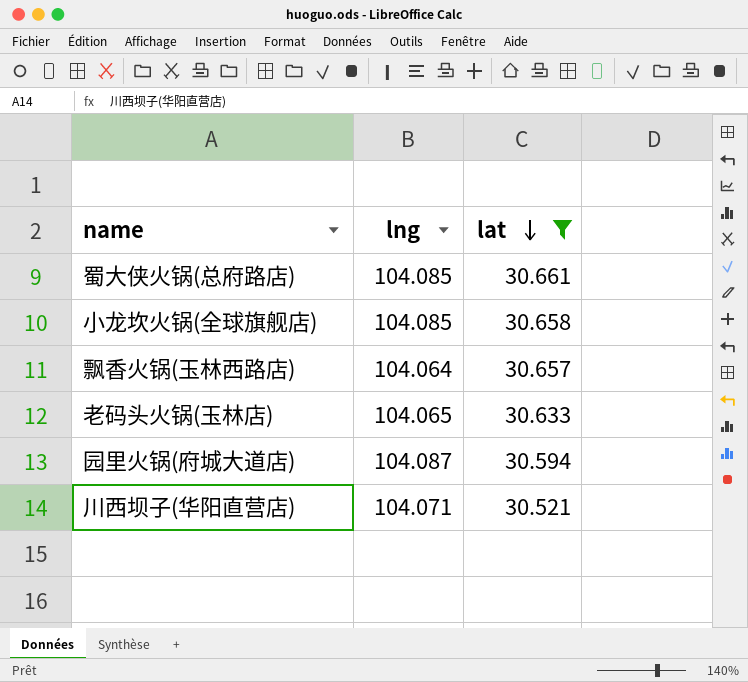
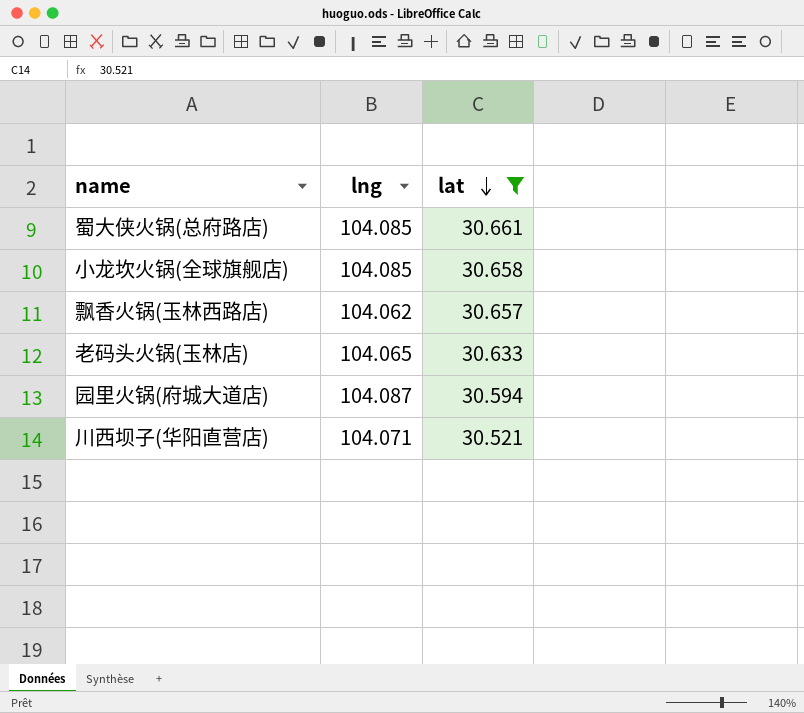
飘香火锅(玉林西路店) | lng: 104.064 -> 104.062

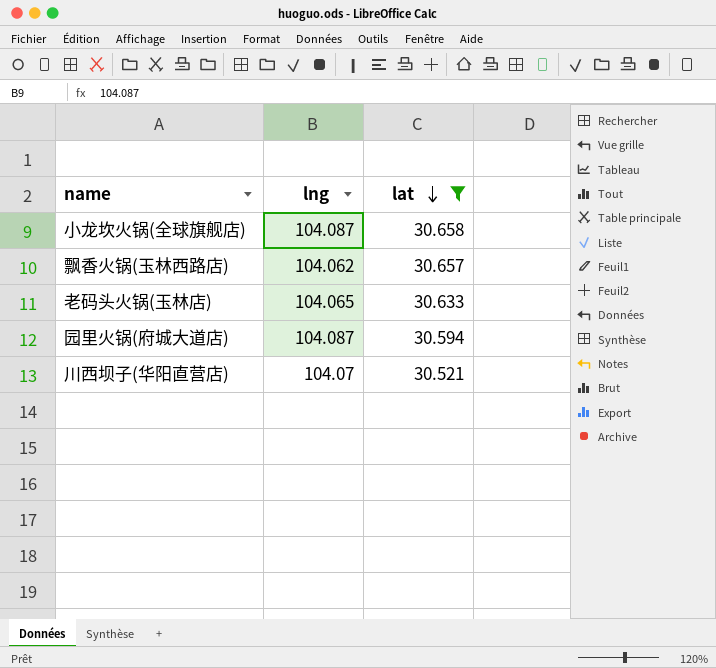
row 蜀大侠火锅(总府路店): 104.085 | 30.661 -> none
小龙坎火锅(全球旗舰店) | lng: 104.085 -> 104.087
川西坝子(华阳直营店) | lng: 104.071 -> 104.07

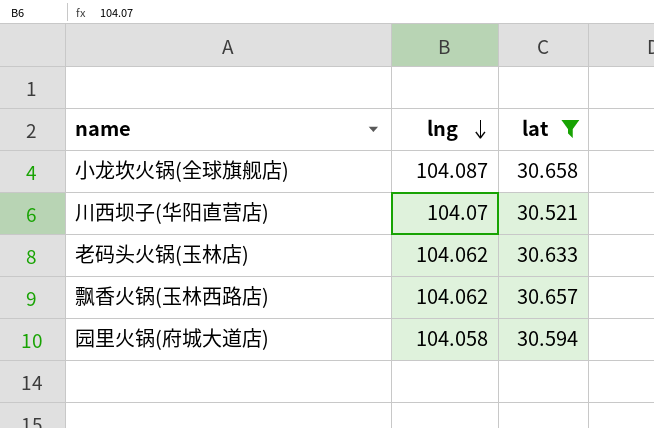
row order: lat descending -> lng descending
老码头火锅(玉林店) | lng: 104.065 -> 104.062
园里火锅(府城大道店) | lng: 104.087 -> 104.058

